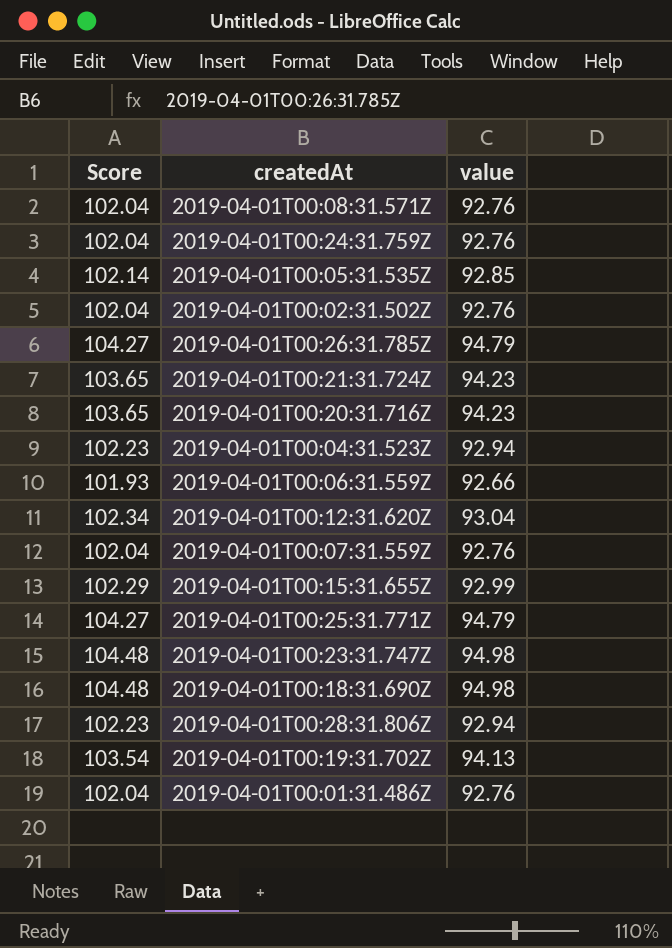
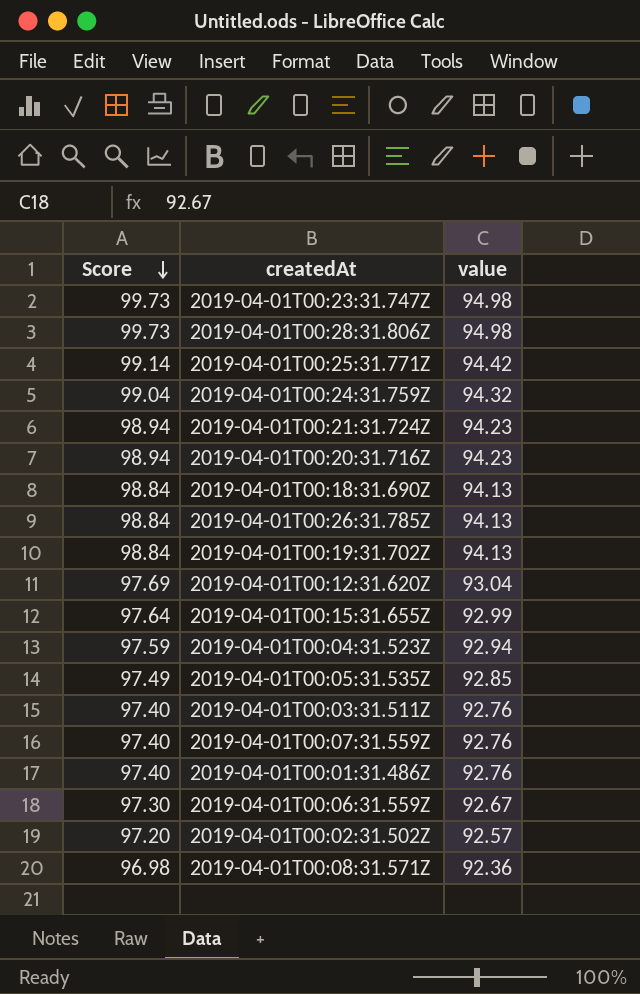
row order: none -> Score descending
column Score | formula: [value] * 1.1 -> [value] * 1.05
2019-04-01T00:28:31.806Z | value: 92.94 -> 94.98
2019-04-01T00:25:31.771Z | value: 94.79 -> 94.42
2019-04-01T00:24:31.759Z | value: 92.76 -> 94.32
2019-04-01T00:18:31.690Z | value: 94.98 -> 94.13
2019-04-01T00:26:31.785Z | value: 94.79 -> 94.13
row 2019-04-01T00:03:31.511Z: none -> 97.40 | 92.76
2019-04-01T00:06:31.559Z | value: 92.66 -> 92.67
2019-04-01T00:02:31.502Z | value: 92.76 -> 92.57
2019-04-01T00:08:31.571Z | value: 92.76 -> 92.36

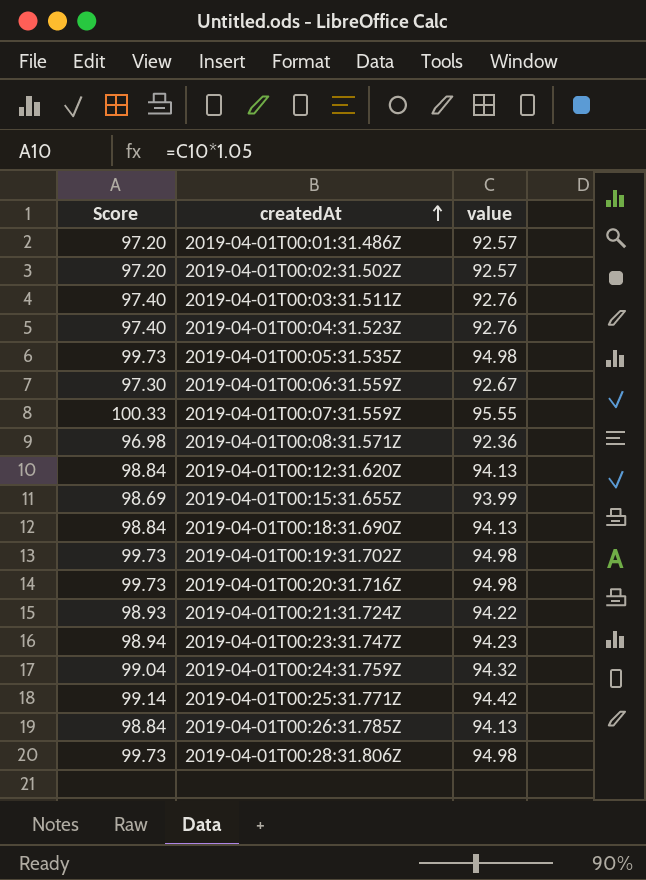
row order: Score descending -> createdAt ascending
2019-04-01T00:01:31.486Z | Score: 97.40 -> 97.20
2019-04-01T00:01:31.486Z | value: 92.76 -> 92.57
2019-04-01T00:04:31.523Z | Score: 97.59 -> 97.40
2019-04-01T00:04:31.523Z | value: 92.94 -> 92.76
2019-04-01T00:05:31.535Z | Score: 97.49 -> 99.73
2019-04-01T00:05:31.535Z | value: 92.85 -> 94.98
2019-04-01T00:07:31.559Z | Score: 97.40 -> 100.33
2019-04-01T00:07:31.559Z | value: 92.76 -> 95.55
2019-04-01T00:12:31.620Z | Score: 97.69 -> 98.84
2019-04-01T00:12:31.620Z | value: 93.04 -> 94.13
2019-04-01T00:15:31.655Z | Score: 97.64 -> 98.69
2019-04-01T00:15:31.655Z | value: 92.99 -> 93.99
2019-04-01T00:19:31.702Z | Score: 98.84 -> 99.73
2019-04-01T00:19:31.702Z | value: 94.13 -> 94.98
2019-04-01T00:20:31.716Z | Score: 98.94 -> 99.73
2019-04-01T00:20:31.716Z | value: 94.23 -> 94.98
2019-04-01T00:21:31.724Z | Score: 98.94 -> 98.93
2019-04-01T00:21:31.724Z | value: 94.23 -> 94.22
2019-04-01T00:23:31.747Z | Score: 99.73 -> 98.94
2019-04-01T00:23:31.747Z | value: 94.98 -> 94.23

